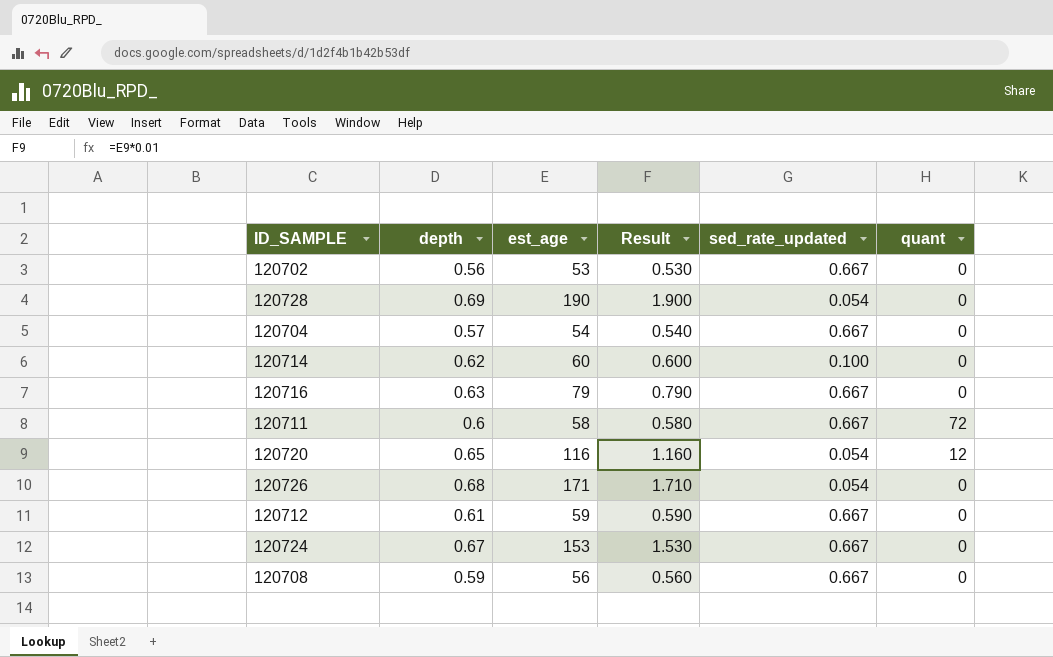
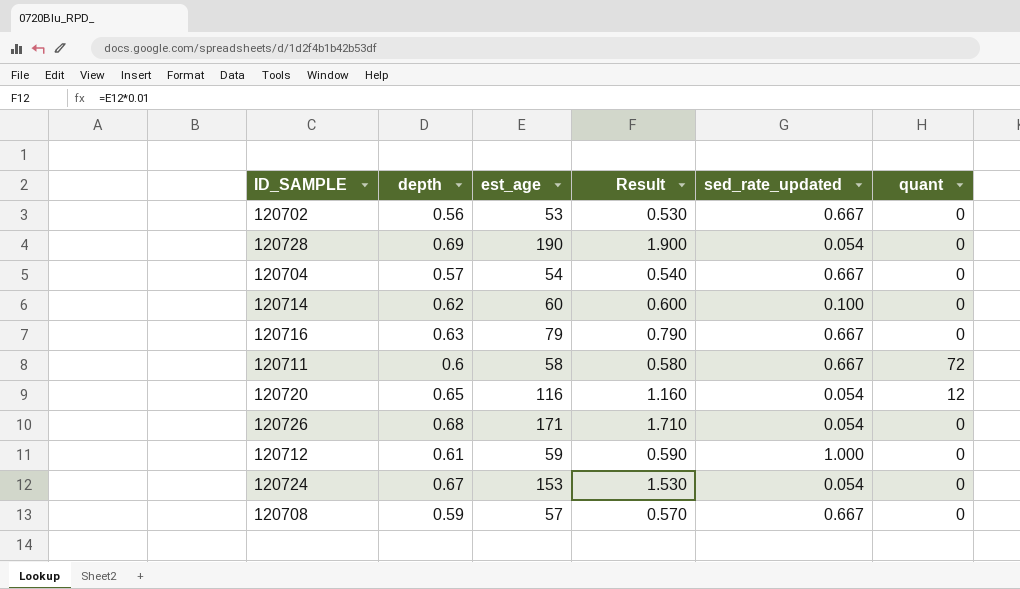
120712 | sed_rate_updated: 0.667 -> 1.000
120724 | sed_rate_updated: 0.667 -> 0.054
120708 | est_age: 56 -> 57
120708 | Result: 0.560 -> 0.570

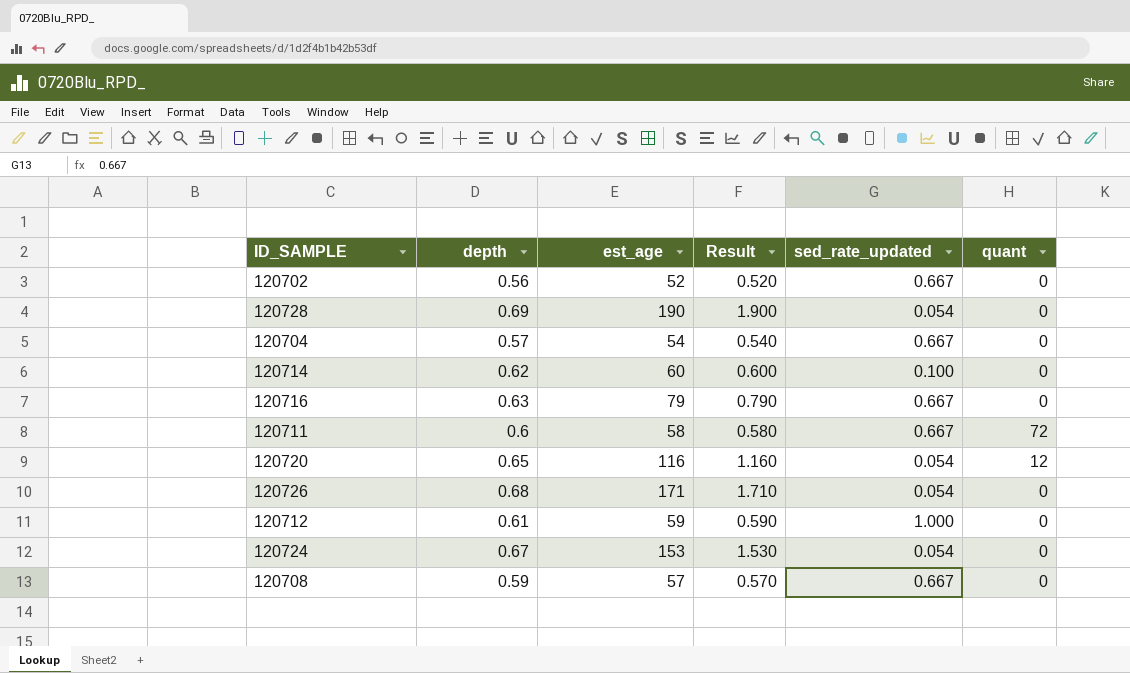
120702 | est_age: 53 -> 52
120702 | Result: 0.530 -> 0.520

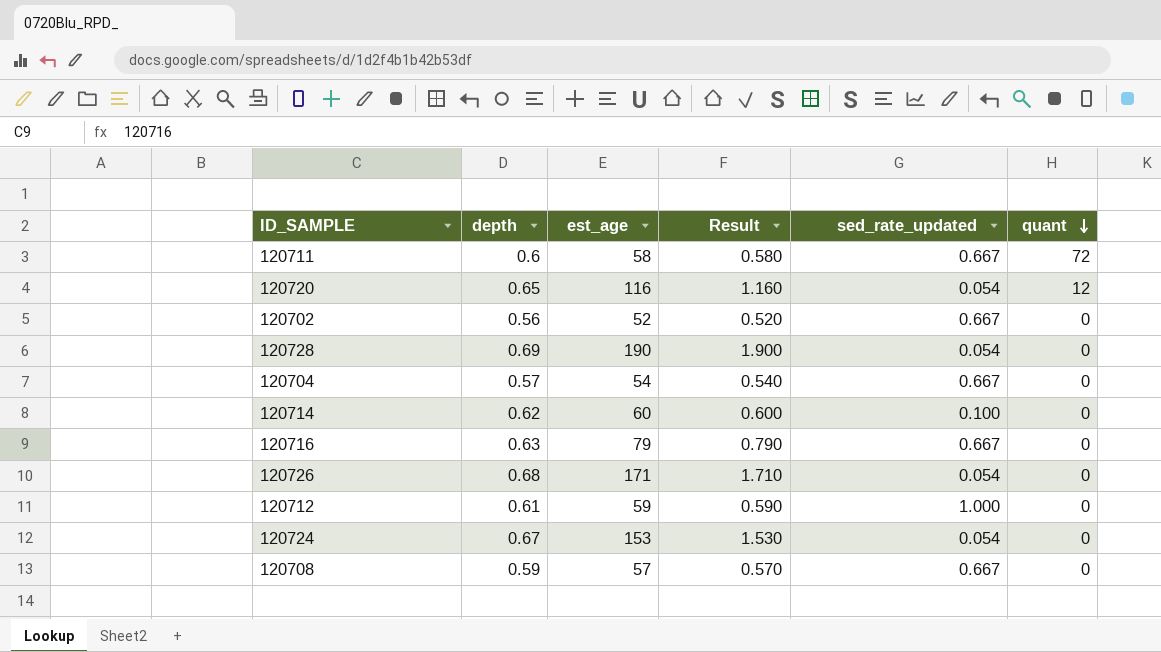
row order: none -> quant descending

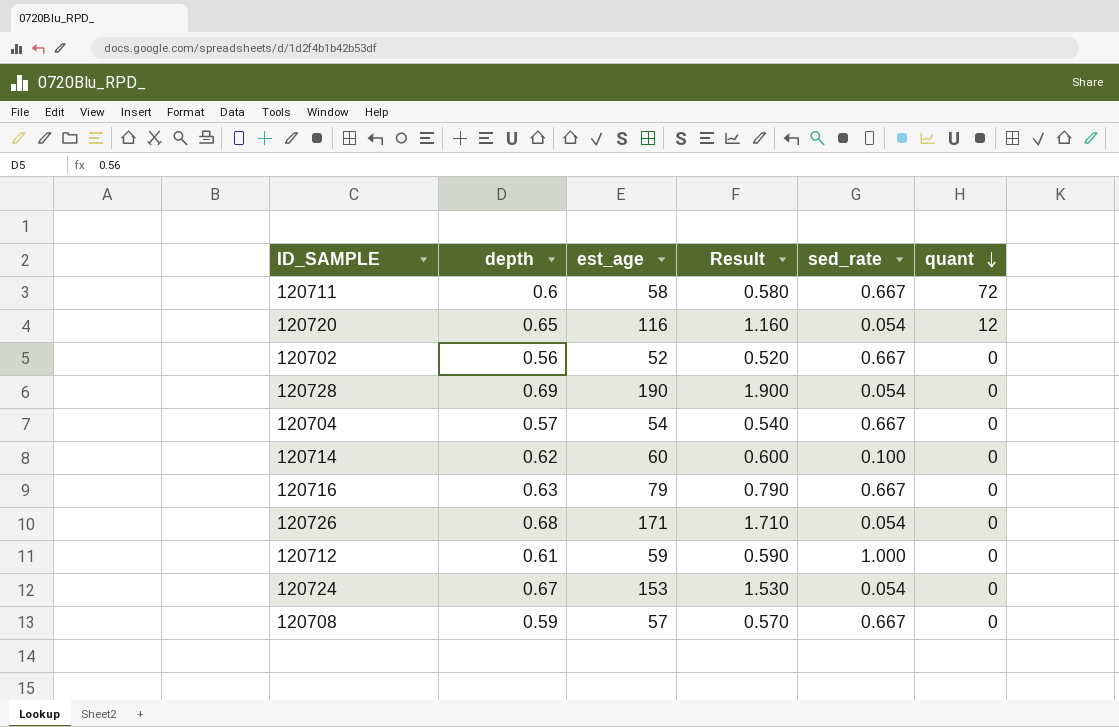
column name: sed_rate_updated -> sed_rate

